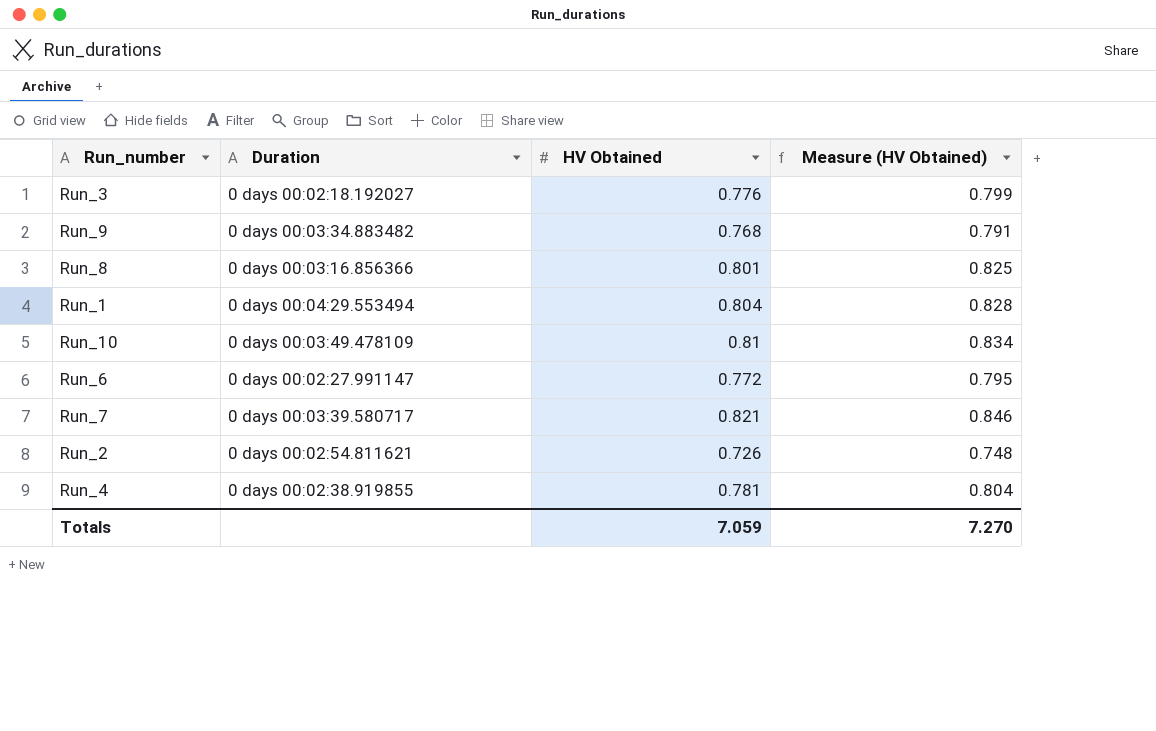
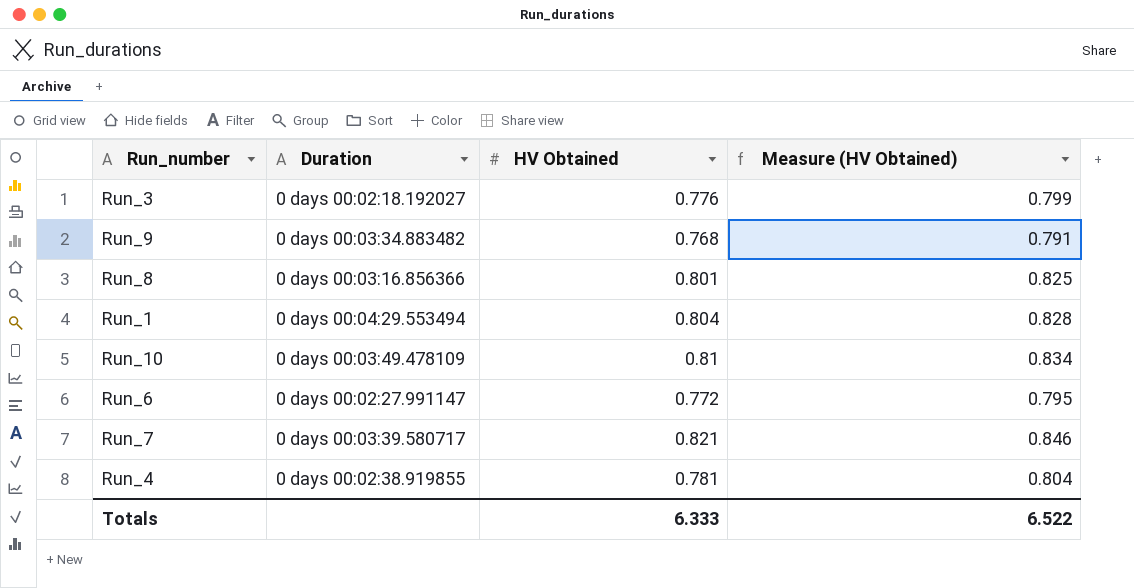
row Run_2: 0 days 00:02:54.811621 | 0.726 | 0.748 -> none
Totals | HV Obtained: 7.059 -> 6.333
Totals | Measure (HV Obtained): 7.270 -> 6.522

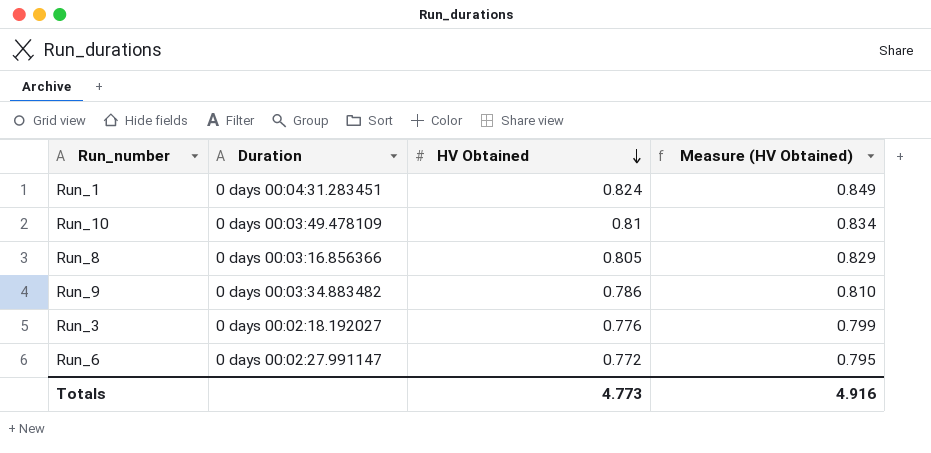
row order: none -> HV Obtained descending
row Run_7: 0 days 00:03:39.580717 | 0.821 | 0.846 -> none
row Run_4: 0 days 00:02:38.919855 | 0.781 | 0.804 -> none
Run_1 | Duration: 0 days 00:04:29.553494 -> 0 days 00:04:31.283451
Run_1 | HV Obtained: 0.804 -> 0.824
Run_1 | Measure (HV Obtained): 0.828 -> 0.849
Run_8 | HV Obtained: 0.801 -> 0.805
Run_8 | Measure (HV Obtained): 0.825 -> 0.829
Run_9 | HV Obtained: 0.768 -> 0.786
Run_9 | Measure (HV Obtained): 0.791 -> 0.810
Totals | HV Obtained: 6.333 -> 4.773
Totals | Measure (HV Obtained): 6.522 -> 4.916

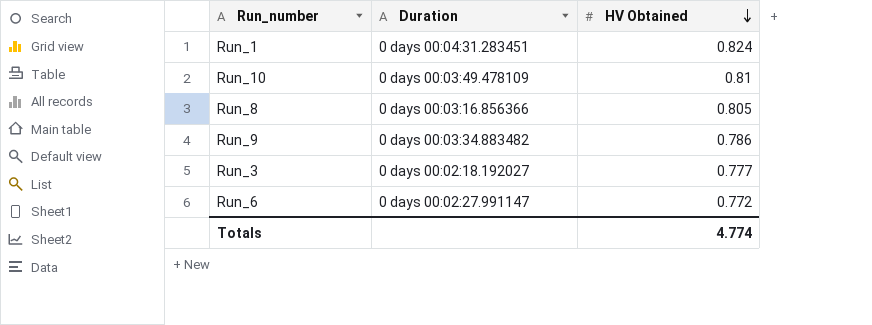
column Measure (HV Obtained) | formula: [HV Obtained] * 1.03 -> none
Run_3 | HV Obtained: 0.776 -> 0.777
Totals | HV Obtained: 4.773 -> 4.774

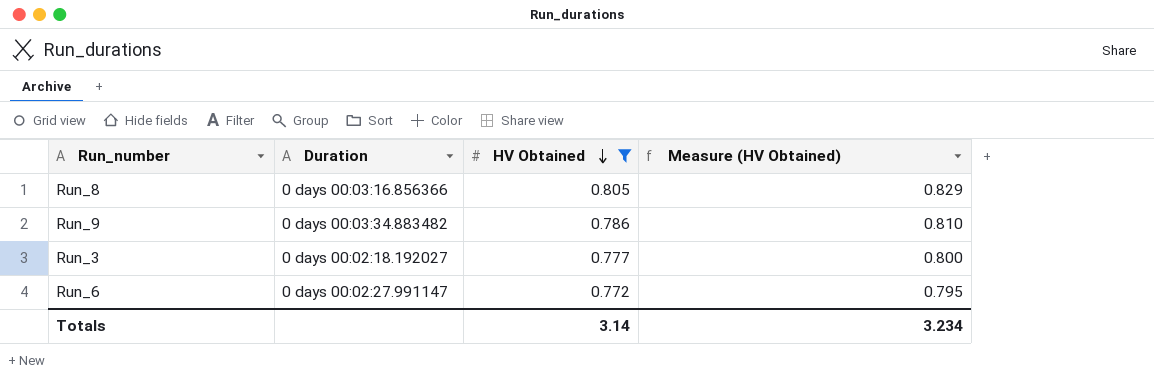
filter: none -> HV Obtained <= 0.805
column Measure (HV Obtained) | formula: none -> [HV Obtained] * 1.03
Totals | HV Obtained: 4.774 -> 3.14

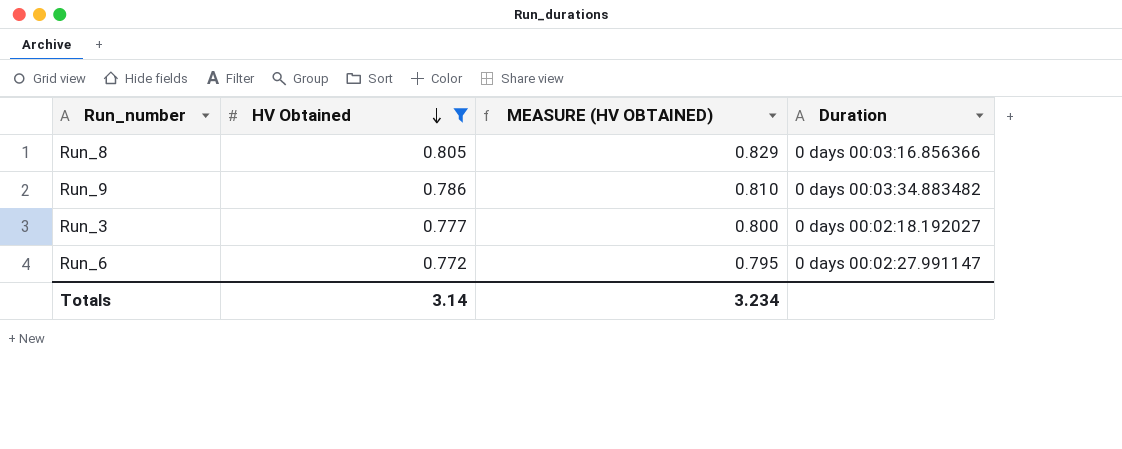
column name: Measure (HV Obtained) -> MEASURE (HV OBTAINED)
column Duration | position: 2 -> 4

